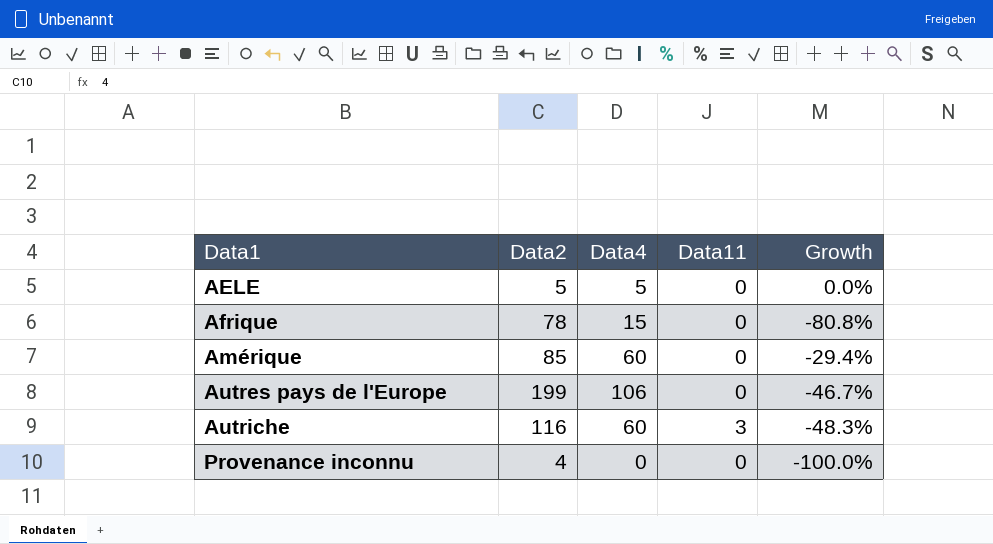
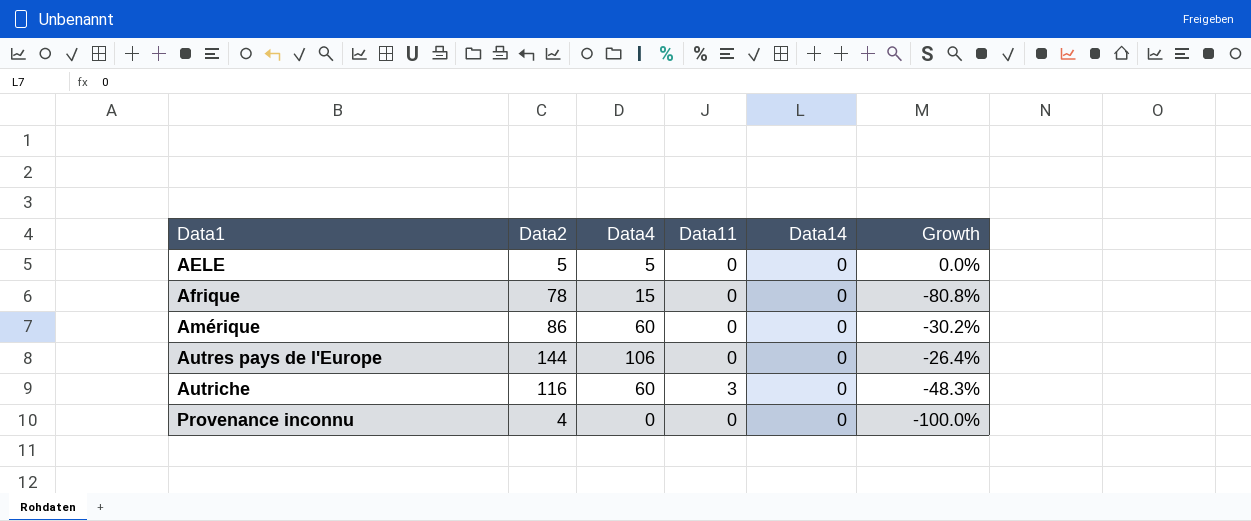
column Data14 | position: none -> 5
Amérique | Data2: 85 -> 86
Amérique | Growth: -29.4% -> -30.2%
Autres pays de l'Europe | Data2: 199 -> 144
Autres pays de l'Europe | Growth: -46.7% -> -26.4%

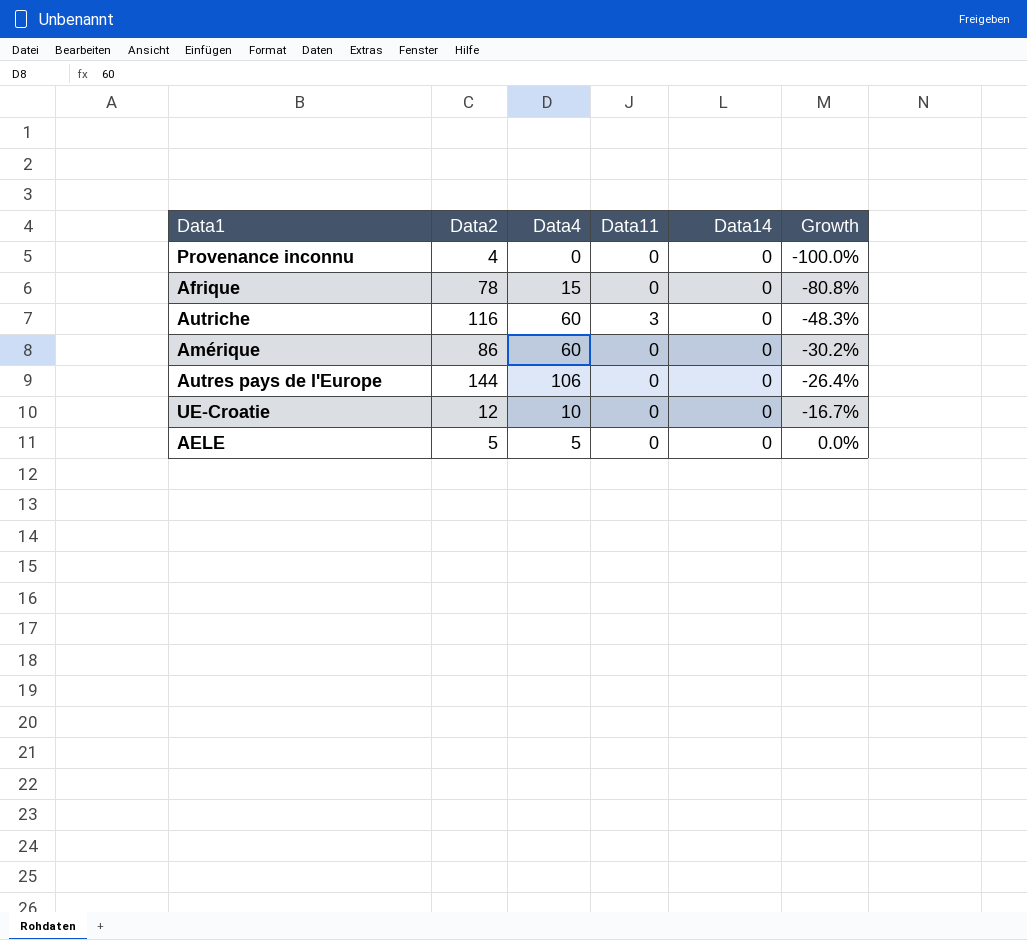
row order: Data1 ascending -> Growth ascending
row UE-Croatie: none -> 12 | 10 | 0 | 0 | -16.7%

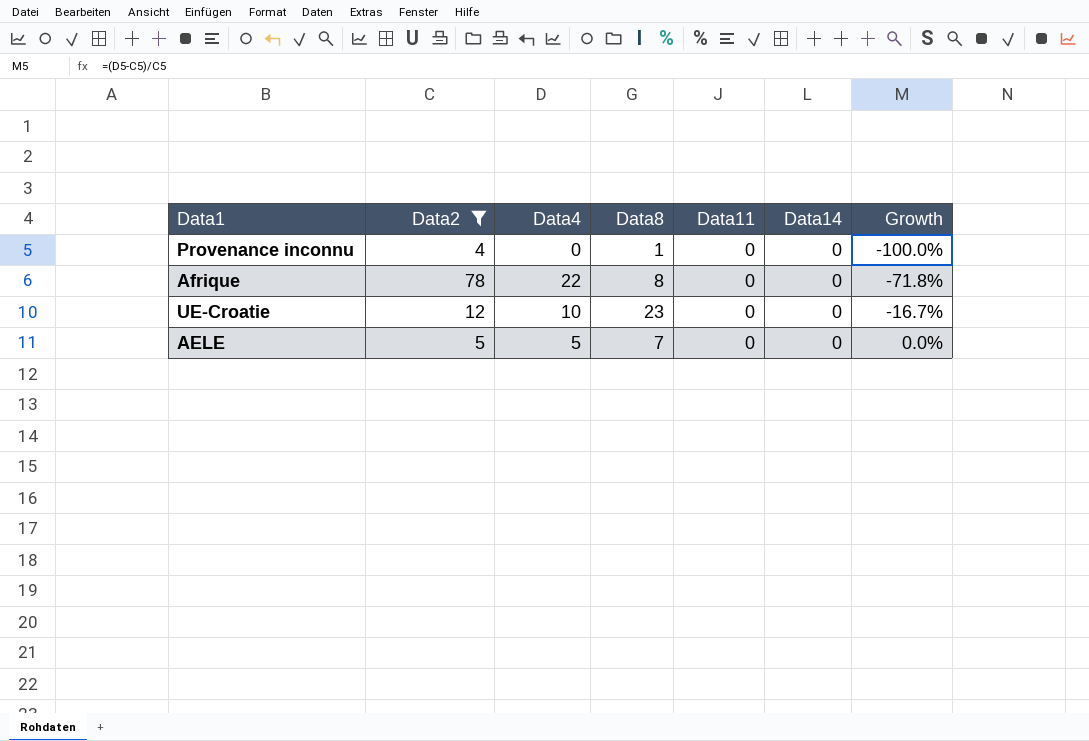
filter: none -> Data2 <= 78
column Data8 | position: none -> 4
Afrique | Data4: 15 -> 22
Afrique | Growth: -80.8% -> -71.8%

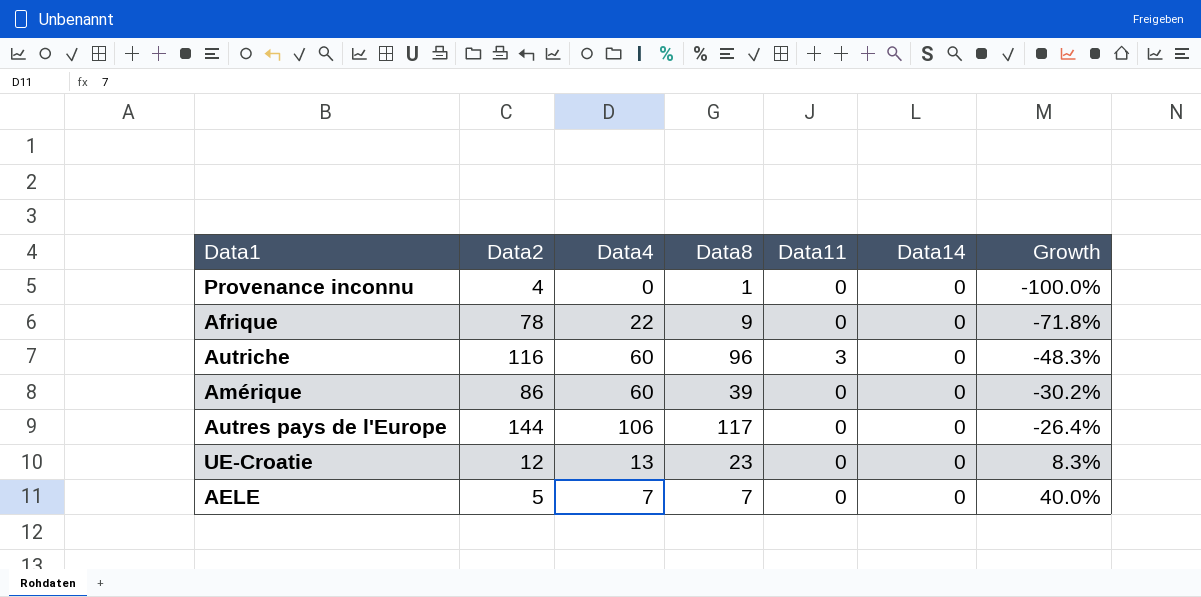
filter: Data2 <= 78 -> none
Afrique | Data8: 8 -> 9
UE-Croatie | Data4: 10 -> 13
UE-Croatie | Growth: -16.7% -> 8.3%
AELE | Data4: 5 -> 7
AELE | Growth: 0.0% -> 40.0%

